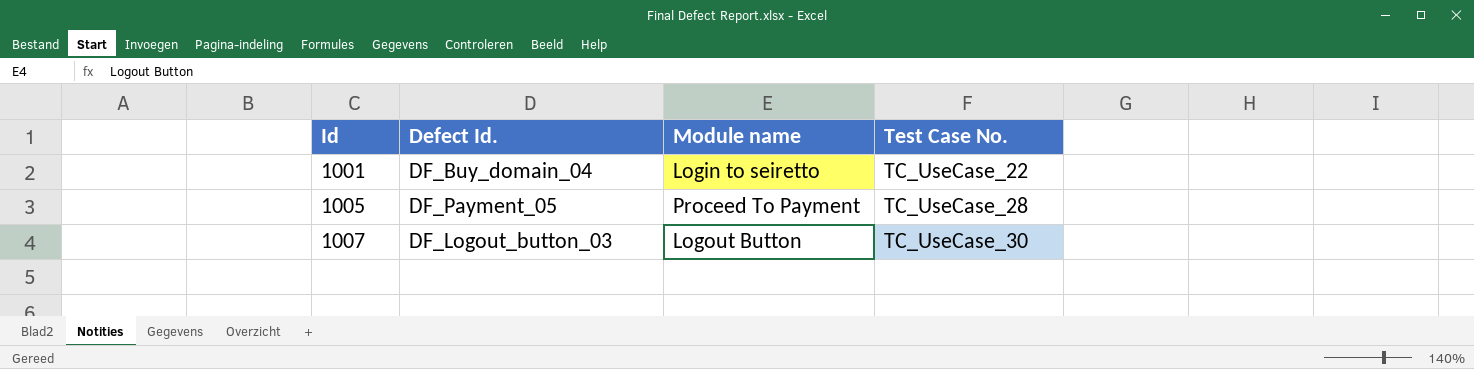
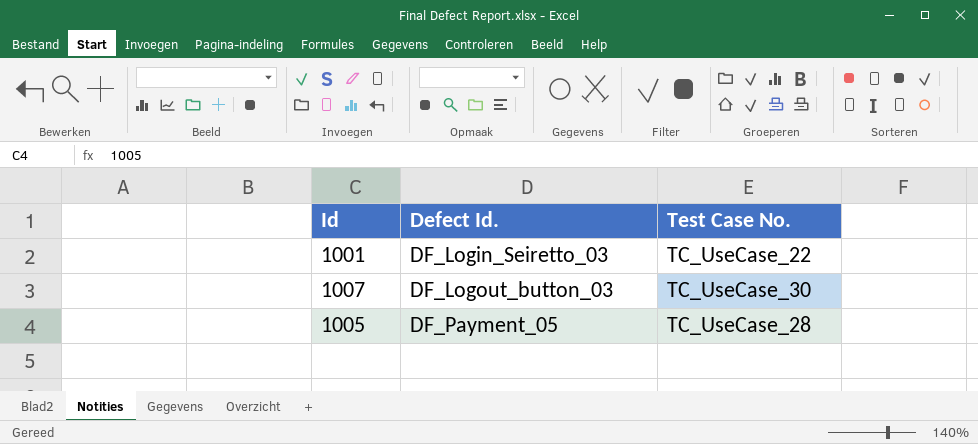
row order: Id ascending -> Defect Id. ascending
column Module name | position: 3 -> none
1001 | Defect Id.: DF_Buy_domain_04 -> DF_Login_Seiretto_03

